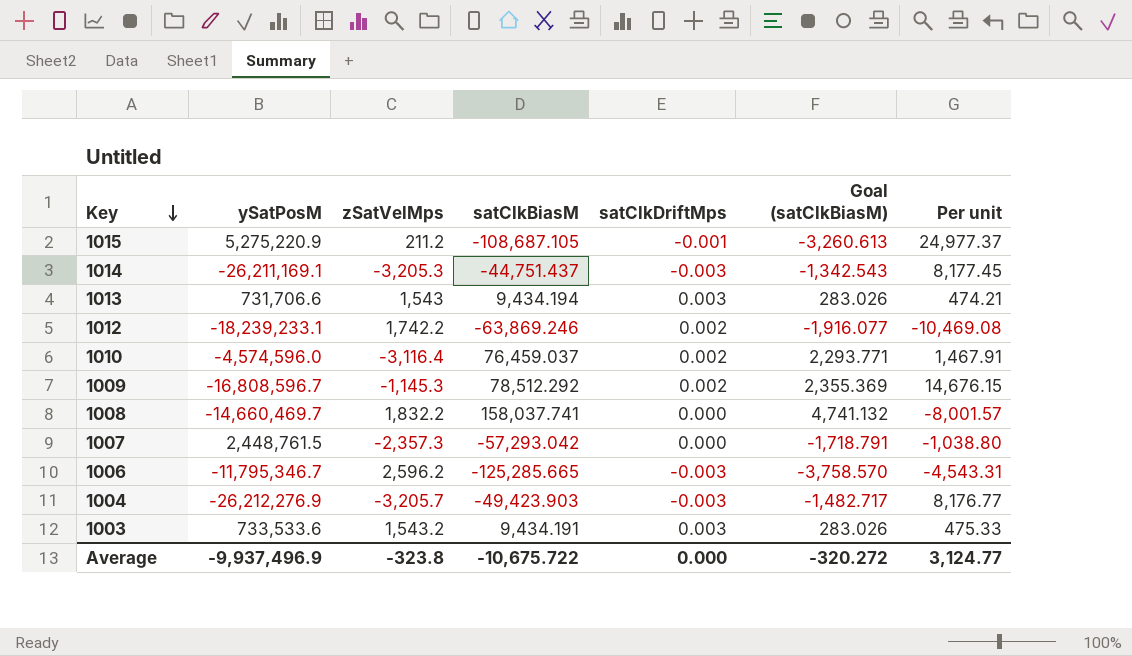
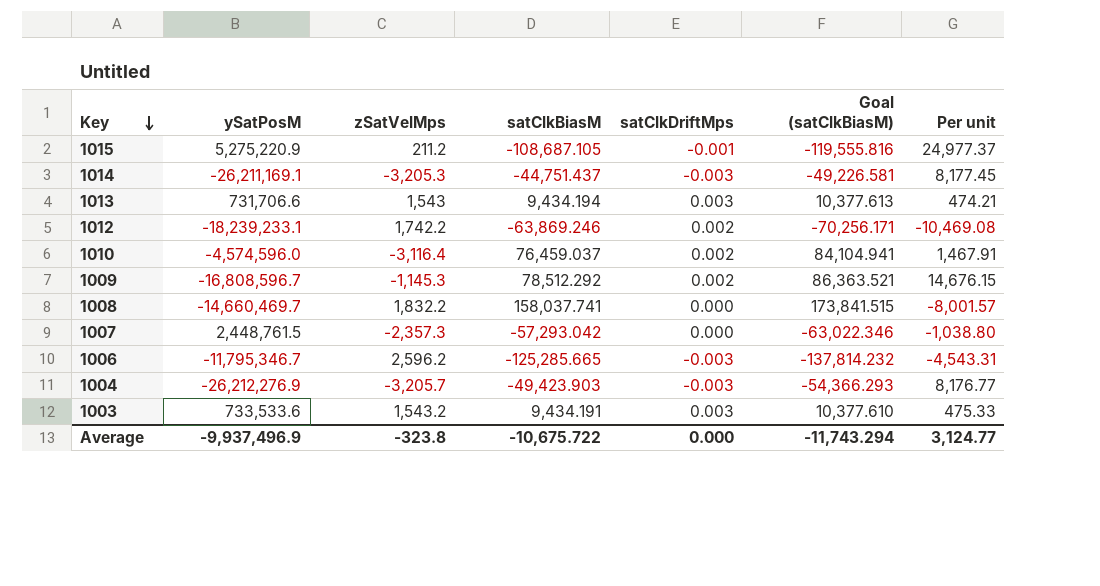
column Goal (satClkBiasM) | formula: [satClkBiasM] * 0.03 -> [satClkBiasM] * 1.1
Average | Goal (satClkBiasM): -320.272 -> -11,743.294

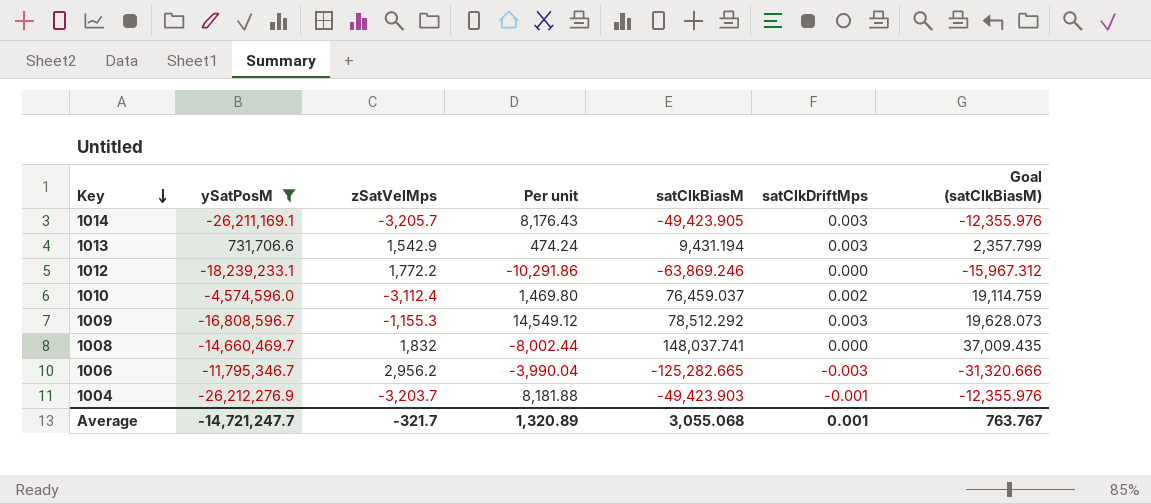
filter: none -> ySatPosM <= 731,706.6
column Per unit | position: 7 -> 4
column Goal (satClkBiasM) | formula: [satClkBiasM] * 1.1 -> [satClkBiasM] * 0.25
1014 | zSatVelMps: -3,205.3 -> -3,205.7
1014 | Per unit: 8,177.45 -> 8,176.43
1014 | satClkBiasM: -44,751.437 -> -49,423.905
1014 | satClkDriftMps: -0.003 -> 0.003
1013 | zSatVelMps: 1,543 -> 1,542.9
1013 | Per unit: 474.21 -> 474.24
1013 | satClkBiasM: 9,434.194 -> 9,431.194
1012 | zSatVelMps: 1,742.2 -> 1,772.2
1012 | Per unit: -10,469.08 -> -10,291.86
1012 | satClkDriftMps: 0.002 -> 0.000
1010 | zSatVelMps: -3,116.4 -> -3,112.4
1010 | Per unit: 1,467.91 -> 1,469.80
1009 | zSatVelMps: -1,145.3 -> -1,155.3
1009 | Per unit: 14,676.15 -> 14,549.12
1009 | satClkDriftMps: 0.002 -> 0.003
1008 | zSatVelMps: 1,832.2 -> 1,832
1008 | Per unit: -8,001.57 -> -8,002.44
1008 | satClkBiasM: 158,037.741 -> 148,037.741
1006 | zSatVelMps: 2,596.2 -> 2,956.2
1006 | Per unit: -4,543.31 -> -3,990.04
1006 | satClkBiasM: -125,285.665 -> -125,282.665
1004 | zSatVelMps: -3,205.7 -> -3,203.7
1004 | Per unit: 8,176.77 -> 8,181.88
1004 | satClkDriftMps: -0.003 -> -0.001
Average | ySatPosM: -9,937,496.9 -> -14,721,247.7
Average | zSatVelMps: -323.8 -> -321.7
Average | Per unit: 3,124.77 -> 1,320.89
Average | satClkBiasM: -10,675.722 -> 3,055.068
Average | satClkDriftMps: 0.000 -> 0.001
Average | Goal (satClkBiasM): -11,743.294 -> 763.767

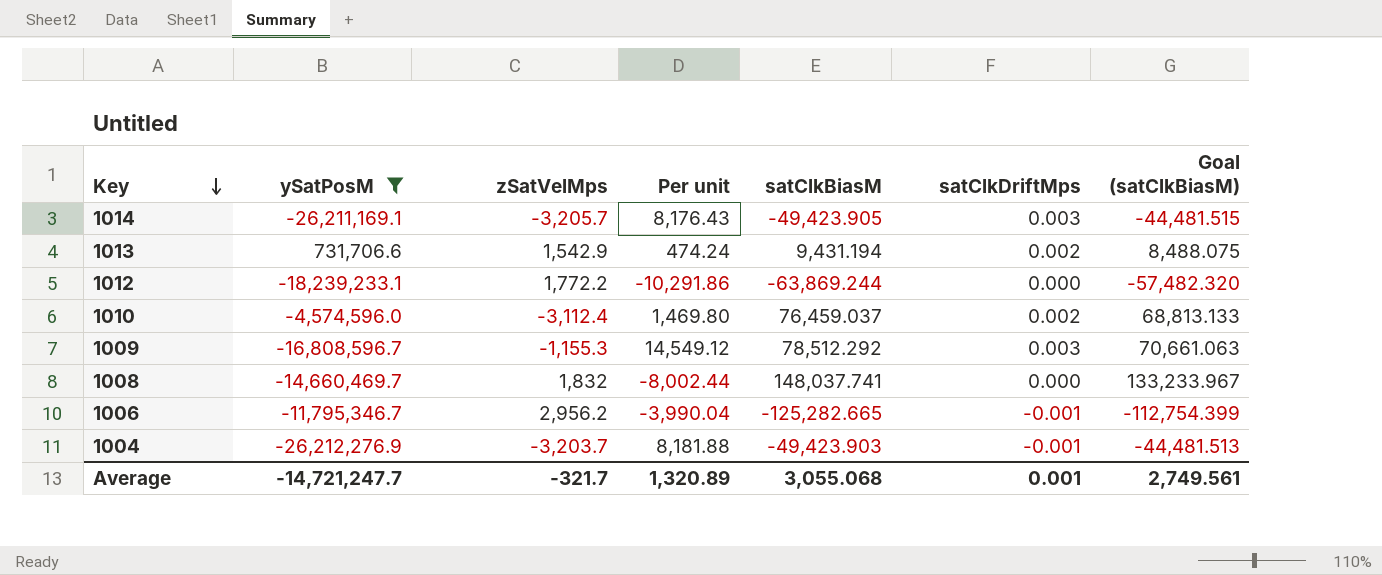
column Goal (satClkBiasM) | formula: [satClkBiasM] * 0.25 -> [satClkBiasM] * 0.9
1013 | satClkDriftMps: 0.003 -> 0.002
1012 | satClkBiasM: -63,869.246 -> -63,869.244
1006 | satClkDriftMps: -0.003 -> -0.001
Average | Goal (satClkBiasM): 763.767 -> 2,749.561

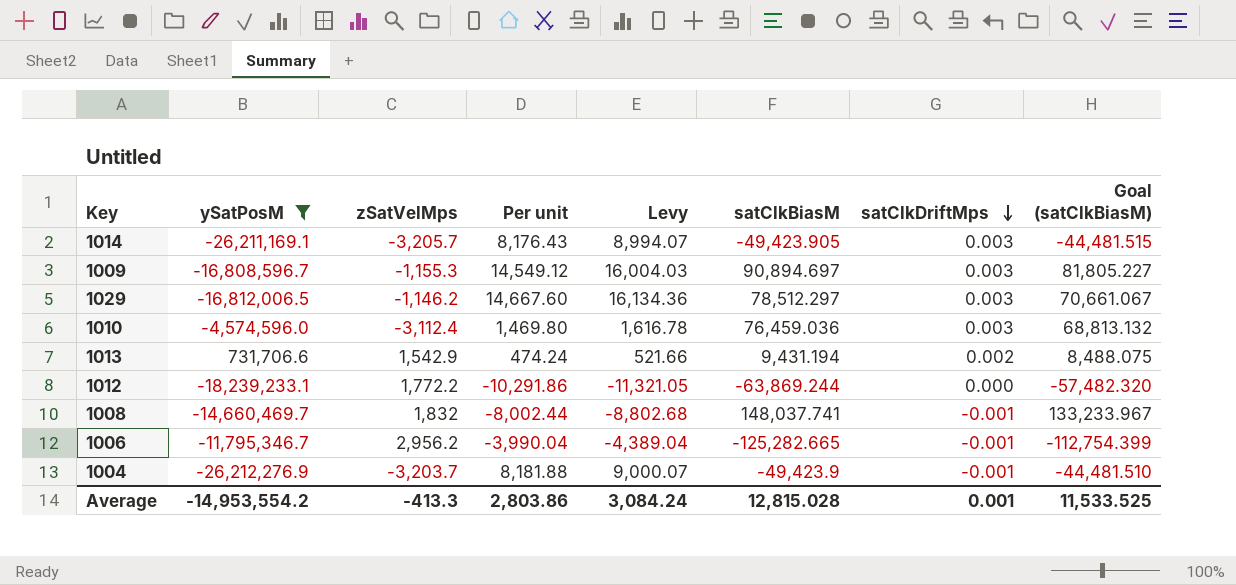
row order: Key descending -> satClkDriftMps descending
column Levy | formula: none -> [Per unit] * 1.1
1009 | satClkBiasM: 78,512.292 -> 90,894.697
1009 | Goal (satClkBiasM): 70,661.063 -> 81,805.227
row 1029: none -> -16,812,006.5 | -1,146.2 | 14,667.60 | 16,134.36 | 78,512.297 | 0.003 | 70,661.067
1010 | satClkBiasM: 76,459.037 -> 76,459.036
1010 | satClkDriftMps: 0.002 -> 0.003
1010 | Goal (satClkBiasM): 68,813.133 -> 68,813.132
1008 | satClkDriftMps: 0.000 -> -0.001
1004 | satClkBiasM: -49,423.903 -> -49,423.9
1004 | Goal (satClkBiasM): -44,481.513 -> -44,481.510
Average | ySatPosM: -14,721,247.7 -> -14,953,554.2
Average | zSatVelMps: -321.7 -> -413.3
Average | Per unit: 1,320.89 -> 2,803.86
Average | satClkBiasM: 3,055.068 -> 12,815.028
Average | Goal (satClkBiasM): 2,749.561 -> 11,533.525

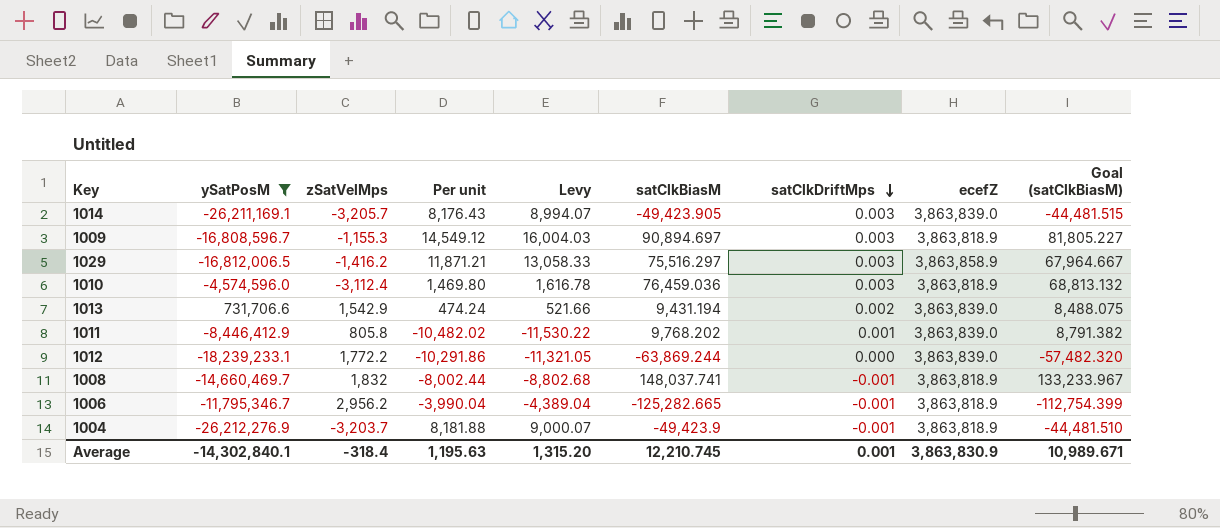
column ecefZ | position: none -> 8
1029 | zSatVelMps: -1,146.2 -> -1,416.2
1029 | Per unit: 14,667.60 -> 11,871.21
1029 | Levy: 16,134.36 -> 13,058.33
1029 | satClkBiasM: 78,512.297 -> 75,516.297
1029 | Goal (satClkBiasM): 70,661.067 -> 67,964.667
row 1011: none -> -8,446,412.9 | 805.8 | -10,482.02 | -11,530.22 | 9,768.202 | 0.001 | 3,863,839.0 | 8,791.382
Average | ySatPosM: -14,953,554.2 -> -14,302,840.1
Average | zSatVelMps: -413.3 -> -318.4
Average | Per unit: 2,803.86 -> 1,195.63
Average | Levy: 3,084.24 -> 1,315.20
Average | satClkBiasM: 12,815.028 -> 12,210.745
Average | Goal (satClkBiasM): 11,533.525 -> 10,989.671

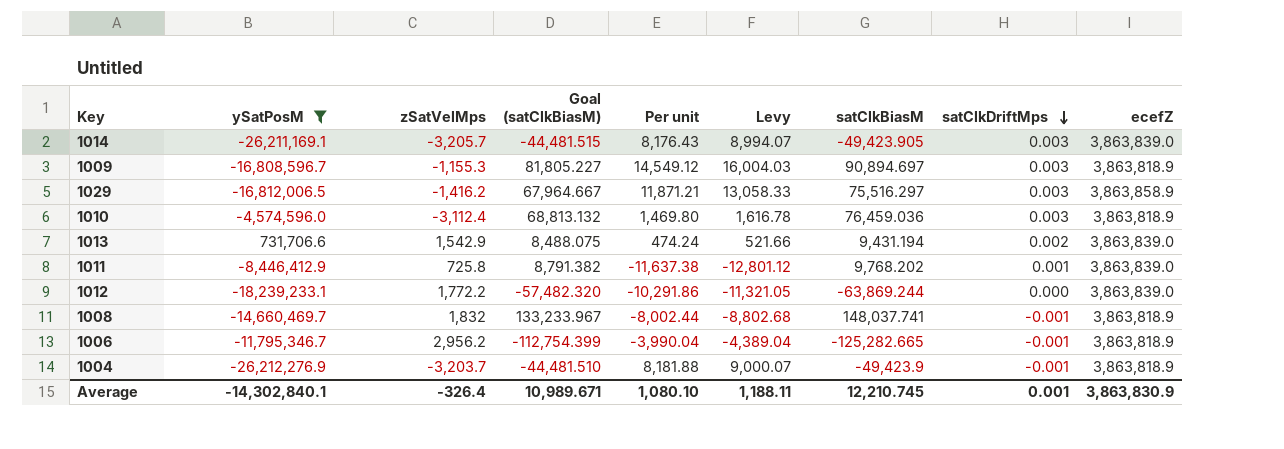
column Goal (satClkBiasM) | position: 9 -> 4
1011 | zSatVelMps: 805.8 -> 725.8
1011 | Per unit: -10,482.02 -> -11,637.38
1011 | Levy: -11,530.22 -> -12,801.12
Average | zSatVelMps: -318.4 -> -326.4
Average | Per unit: 1,195.63 -> 1,080.10
Average | Levy: 1,315.20 -> 1,188.11

